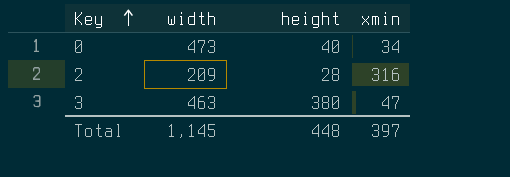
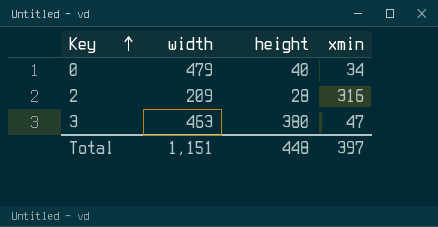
0 | width: 473 -> 479
Total | width: 1,145 -> 1,151

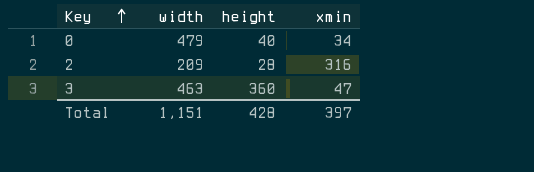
3 | height: 380 -> 360
Total | height: 448 -> 428

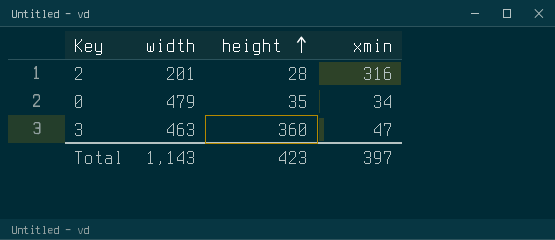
row order: Key ascending -> height ascending
2 | width: 209 -> 201
0 | height: 40 -> 35
Total | width: 1,151 -> 1,143
Total | height: 428 -> 423

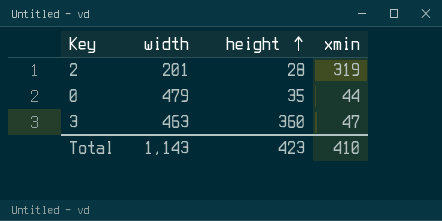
2 | xmin: 316 -> 319
0 | xmin: 34 -> 44
Total | xmin: 397 -> 410

